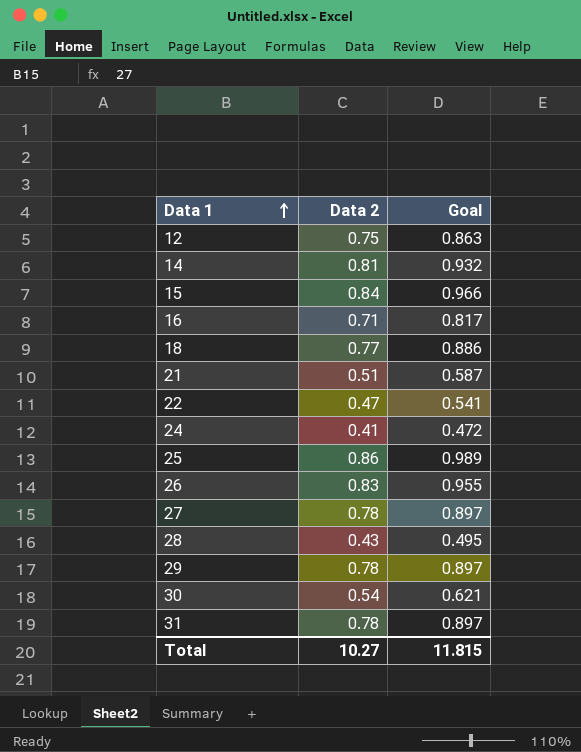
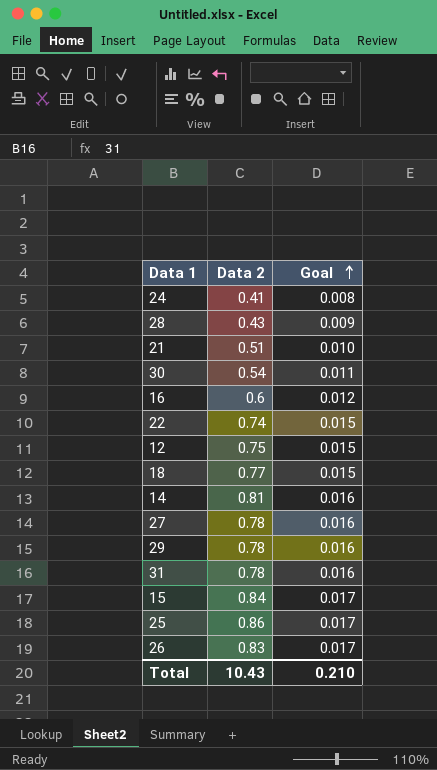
row order: Data 1 ascending -> Goal ascending
column Goal | formula: [Data 2] * 1.15 -> [Data 2] * 0.02
16 | Data 2: 0.71 -> 0.6
22 | Data 2: 0.47 -> 0.74
Total | Data 2: 10.27 -> 10.43
Total | Goal: 11.815 -> 0.210

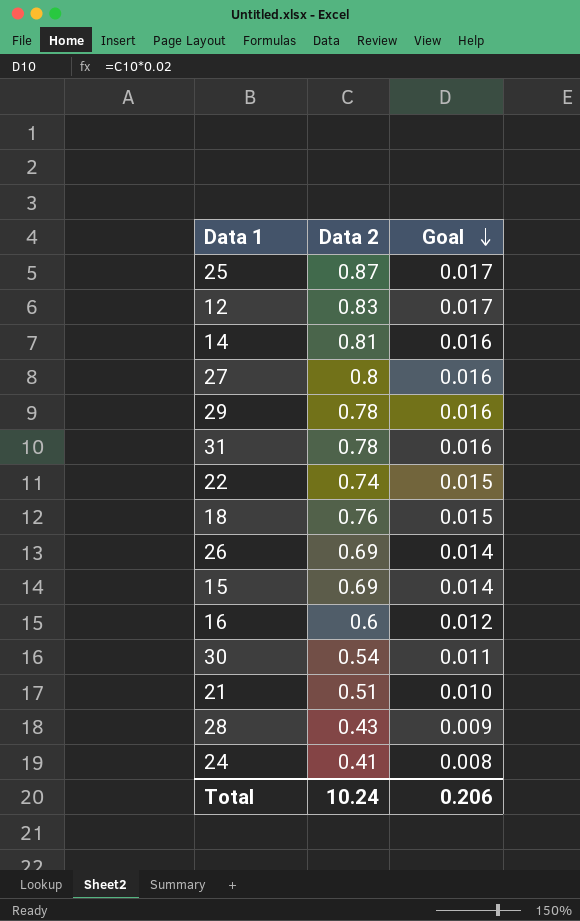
row order: Goal ascending -> Goal descending
25 | Data 2: 0.86 -> 0.87
12 | Data 2: 0.75 -> 0.83
12 | Goal: 0.015 -> 0.017
27 | Data 2: 0.78 -> 0.8
18 | Data 2: 0.77 -> 0.76
26 | Data 2: 0.83 -> 0.69
26 | Goal: 0.017 -> 0.014
15 | Data 2: 0.84 -> 0.69
15 | Goal: 0.017 -> 0.014
Total | Data 2: 10.43 -> 10.24
Total | Goal: 0.210 -> 0.206

